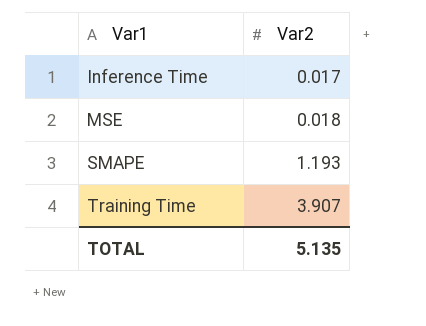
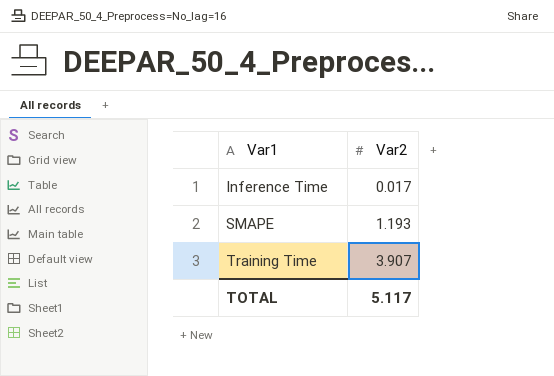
row MSE: 0.018 -> none
TOTAL | Var2: 5.135 -> 5.117

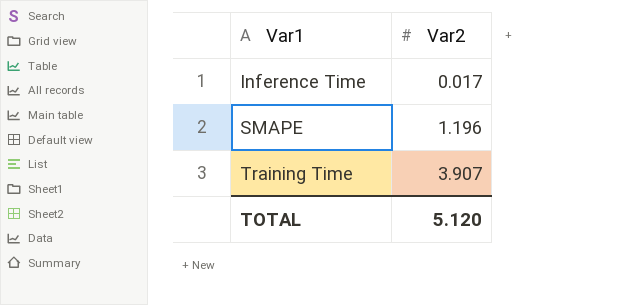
SMAPE | Var2: 1.193 -> 1.196
TOTAL | Var2: 5.117 -> 5.120

